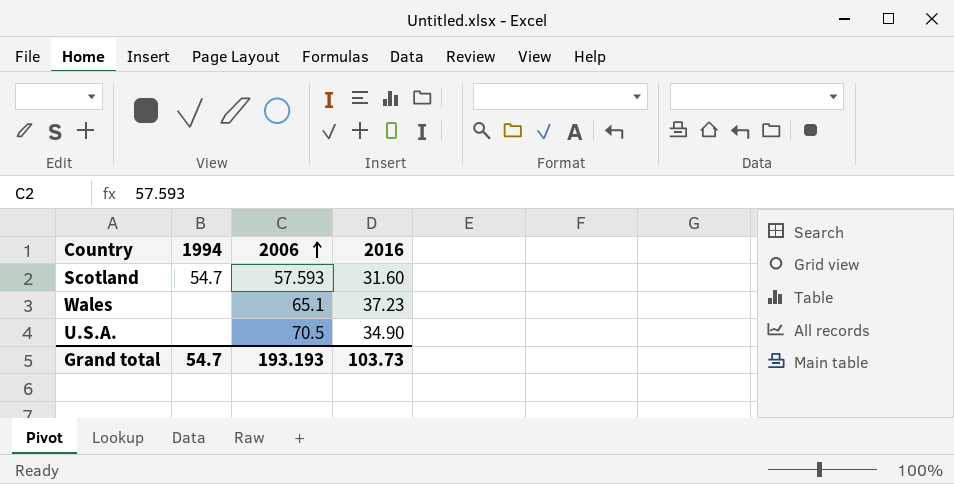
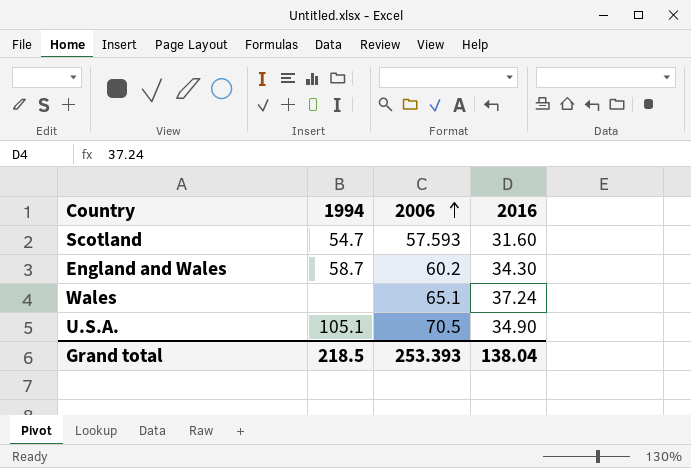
row England and Wales: none -> 58.7 | 60.2 | 34.30
Wales | 2016: 37.23 -> 37.24
U.S.A. | 1994: none -> 105.1
Grand total | 1994: 54.7 -> 218.5
Grand total | 2006: 193.193 -> 253.393
Grand total | 2016: 103.73 -> 138.04

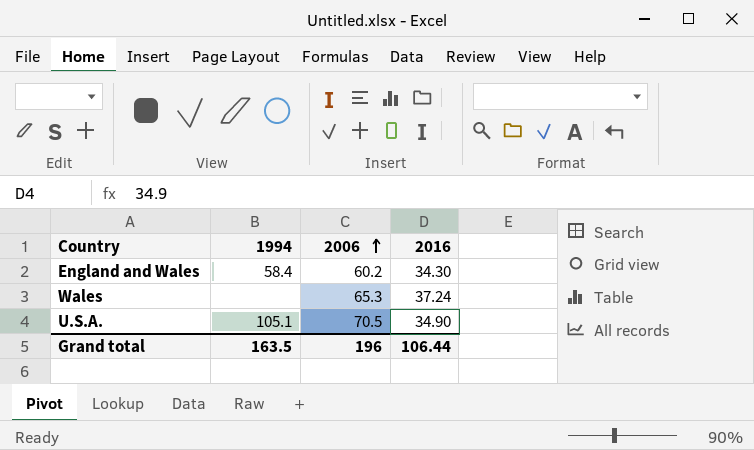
row Scotland: 54.7 | 57.593 | 31.60 -> none
England and Wales | 1994: 58.7 -> 58.4
Wales | 2006: 65.1 -> 65.3
Grand total | 1994: 218.5 -> 163.5
Grand total | 2006: 253.393 -> 196
Grand total | 2016: 138.04 -> 106.44

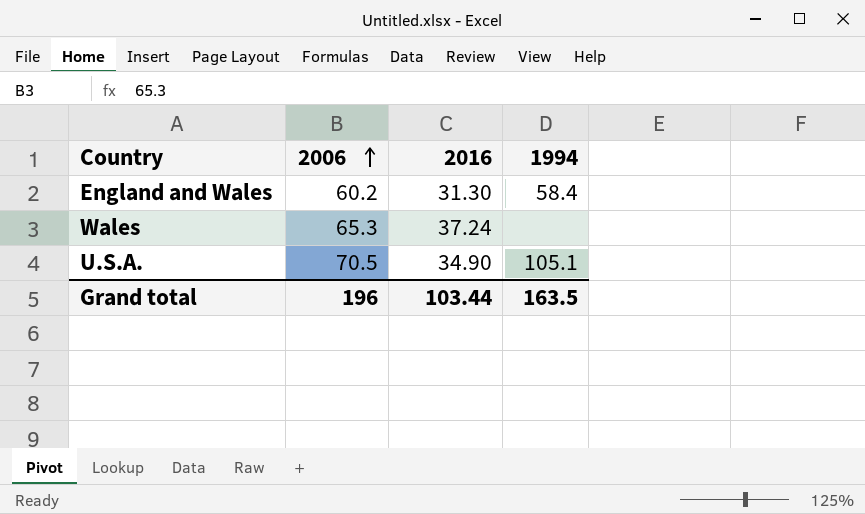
column 1994 | position: 2 -> 4
England and Wales | 2016: 34.30 -> 31.30
Grand total | 2016: 106.44 -> 103.44

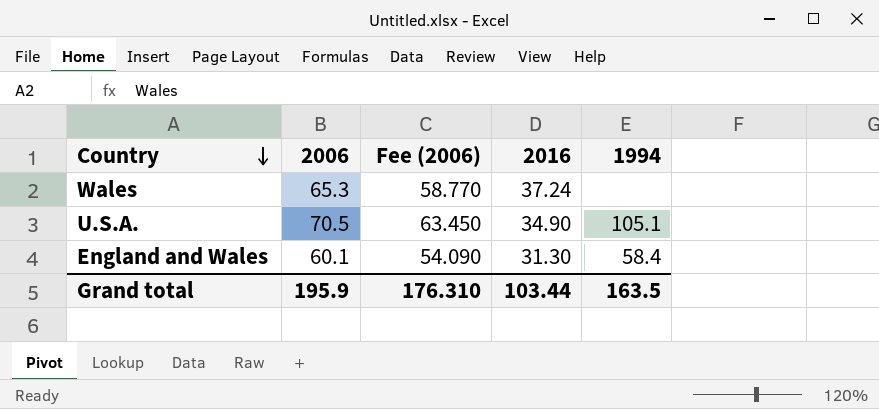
row order: 2006 ascending -> Country descending
column Fee (2006) | formula: none -> [2006] * 0.9
England and Wales | 2006: 60.2 -> 60.1
Grand total | 2006: 196 -> 195.9

